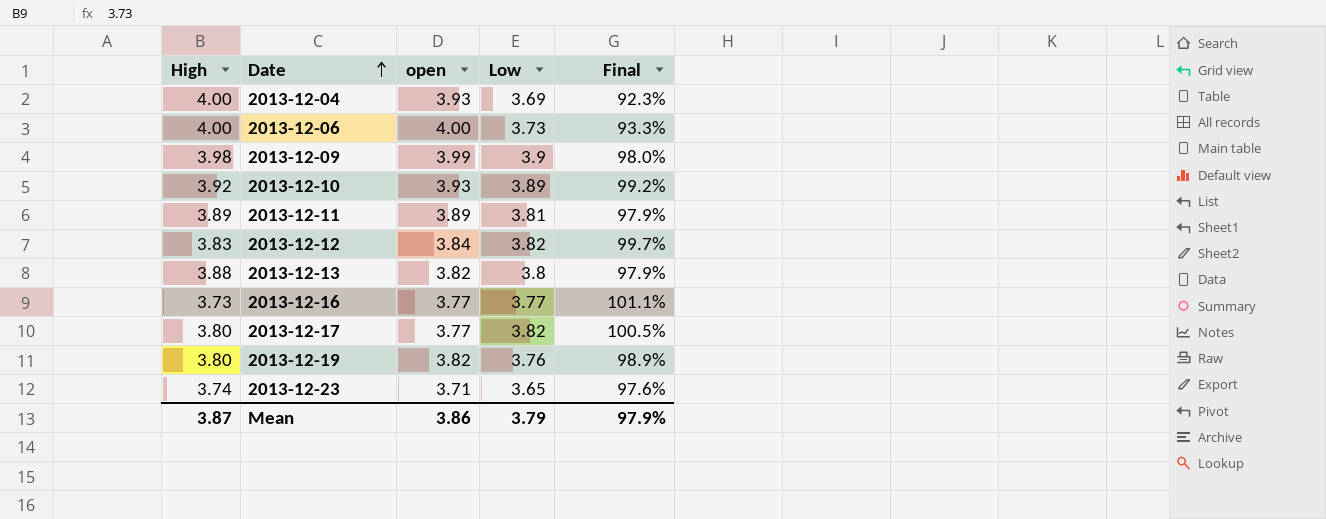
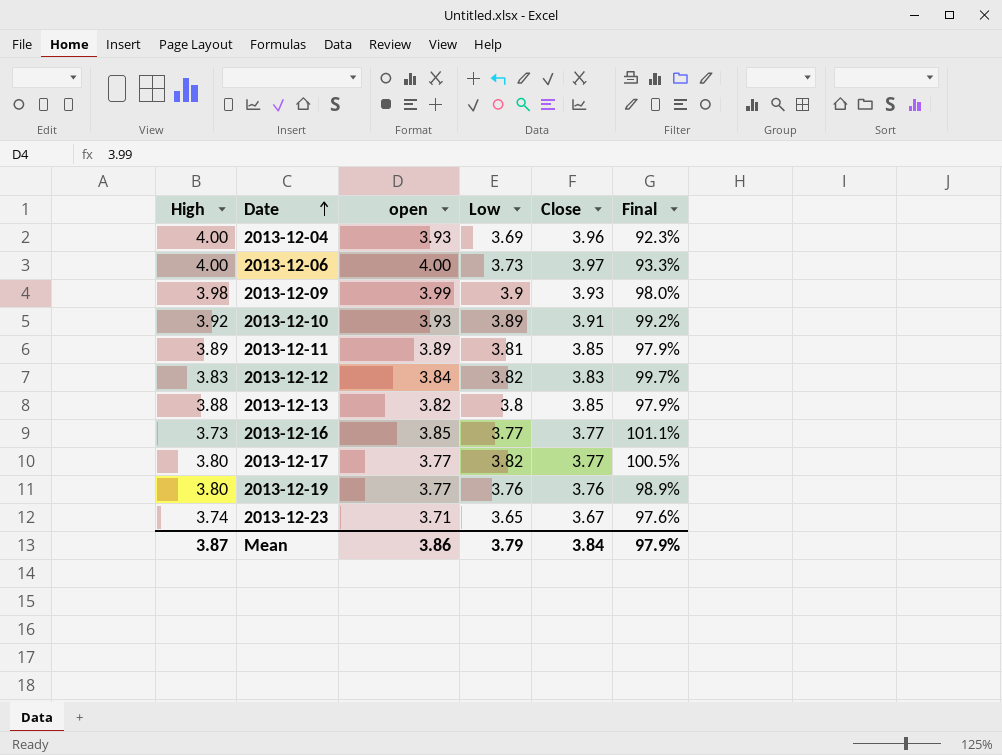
column Close | position: none -> 5
2013-12-16 | open: 3.77 -> 3.85
2013-12-19 | open: 3.82 -> 3.77

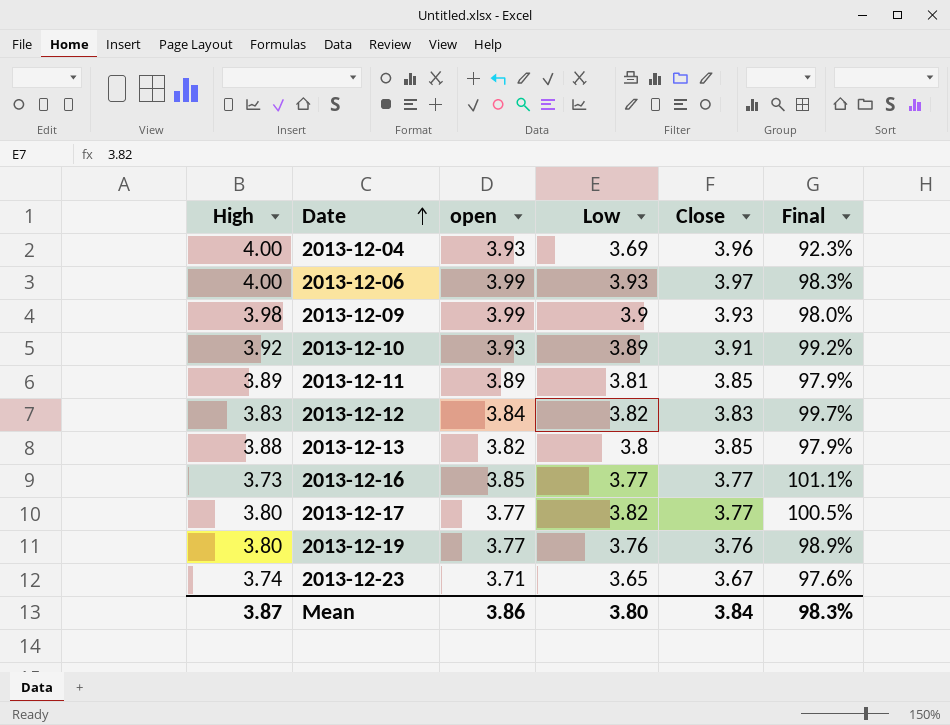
2013-12-06 | open: 4.00 -> 3.99
2013-12-06 | Low: 3.73 -> 3.93
2013-12-06 | Final: 93.3% -> 98.3%
Mean | Low: 3.79 -> 3.80
Mean | Final: 97.9% -> 98.3%

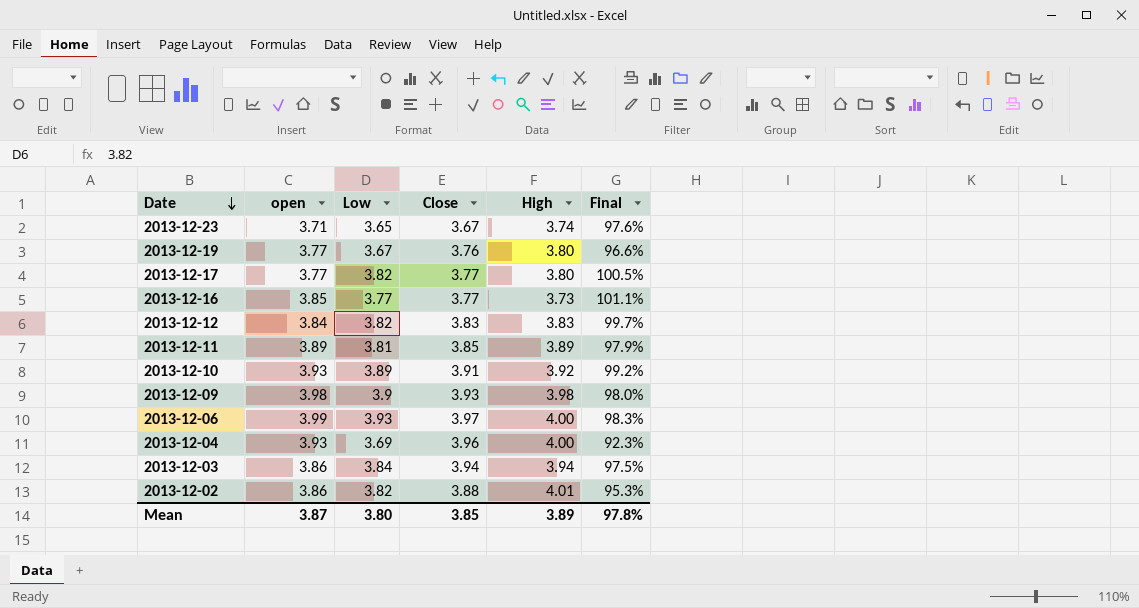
row order: Date ascending -> Date descending
column High | position: 1 -> 5
row 2013-12-13: 3.88 | 3.82 | 3.8 | 3.85 | 97.9% -> none
2013-12-19 | Low: 3.76 -> 3.67
2013-12-19 | Final: 98.9% -> 96.6%
2013-12-09 | open: 3.99 -> 3.98
row 2013-12-03: none -> 3.86 | 3.84 | 3.94 | 3.94 | 97.5%
row 2013-12-02: none -> 3.86 | 3.82 | 3.88 | 4.01 | 95.3%
Mean | open: 3.86 -> 3.87
Mean | Close: 3.84 -> 3.85
Mean | High: 3.87 -> 3.89
Mean | Final: 98.3% -> 97.8%

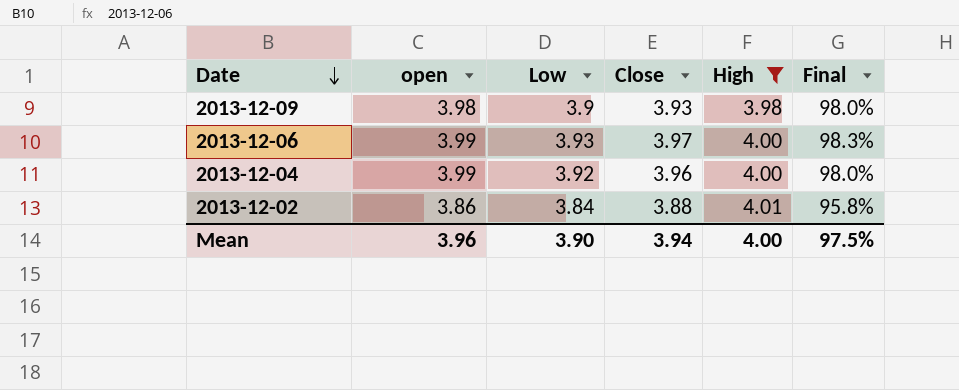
filter: none -> High >= 3.98
2013-12-04 | open: 3.93 -> 3.99
2013-12-04 | Low: 3.69 -> 3.92
2013-12-04 | Final: 92.3% -> 98.0%
2013-12-02 | Low: 3.82 -> 3.84
2013-12-02 | Final: 95.3% -> 95.8%
Mean | open: 3.87 -> 3.96
Mean | Low: 3.80 -> 3.90
Mean | Close: 3.85 -> 3.94
Mean | High: 3.89 -> 4.00
Mean | Final: 97.8% -> 97.5%

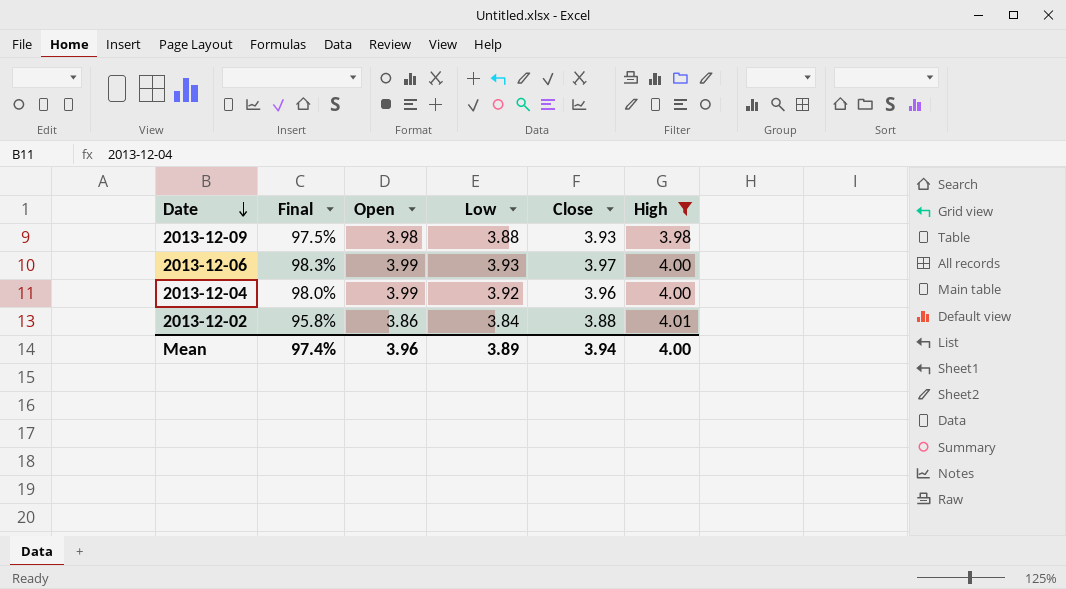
column Final | position: 6 -> 2
column name: open -> Open
2013-12-09 | Final: 98.0% -> 97.5%
2013-12-09 | Low: 3.9 -> 3.88
Mean | Final: 97.5% -> 97.4%
Mean | Low: 3.90 -> 3.89

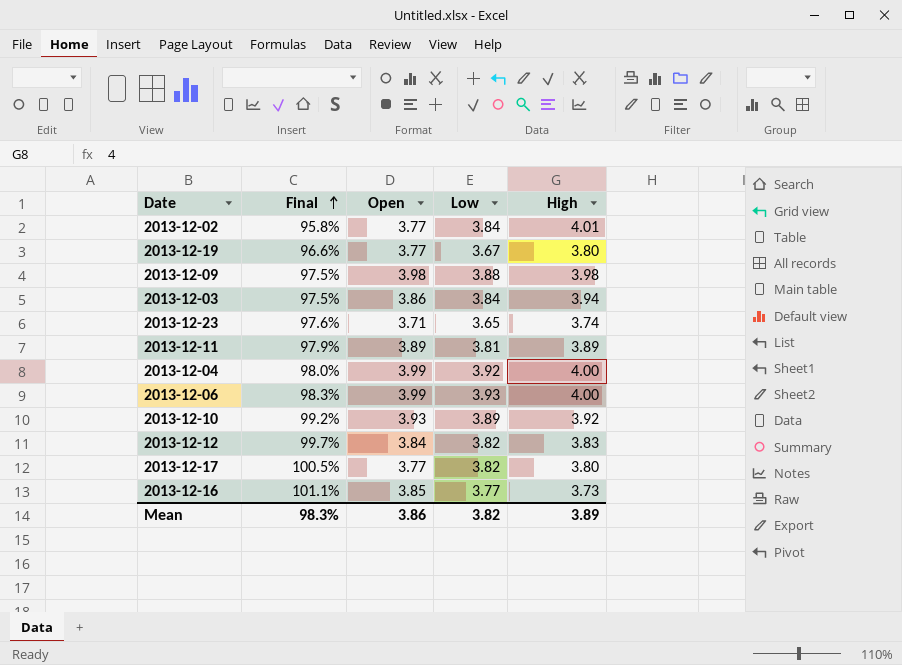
filter: High >= 3.98 -> none
row order: Date descending -> Final ascending
column Close | position: 5 -> none
2013-12-02 | Open: 3.86 -> 3.77
Mean | Final: 97.4% -> 98.3%
Mean | Open: 3.96 -> 3.86
Mean | Low: 3.89 -> 3.82
Mean | High: 4.00 -> 3.89

